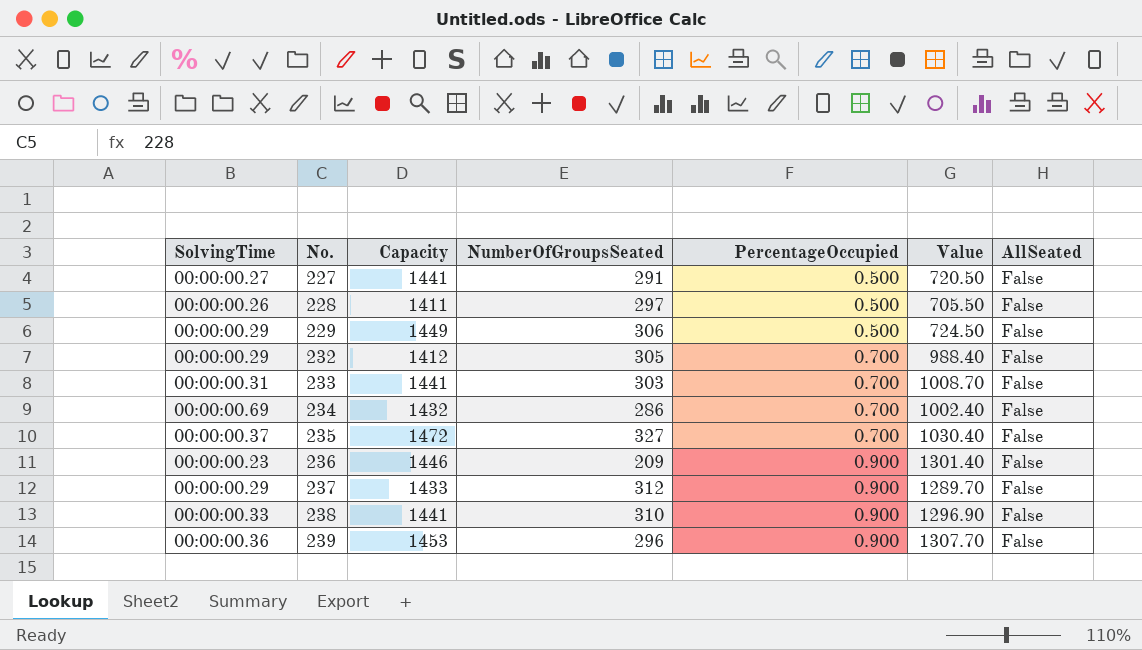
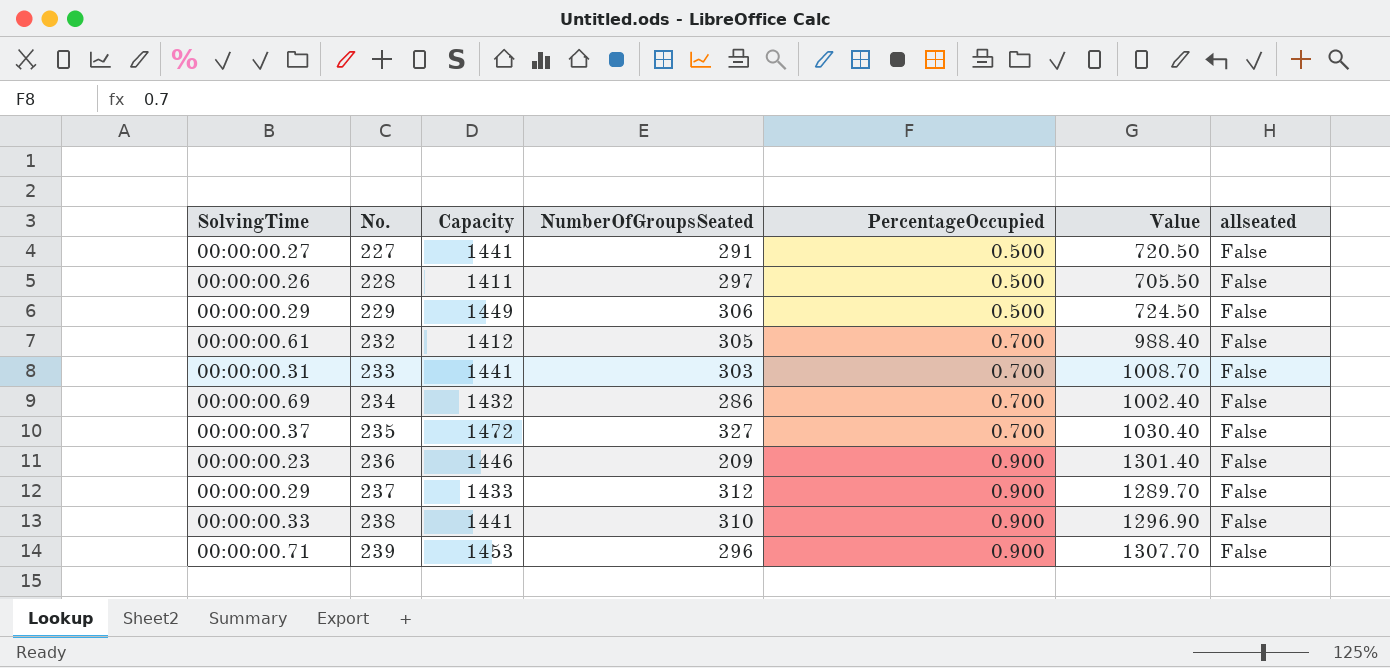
column name: AllSeated -> allseated
232 | SolvingTime: 00:00:00.29 -> 00:00:00.61
239 | SolvingTime: 00:00:00.36 -> 00:00:00.71

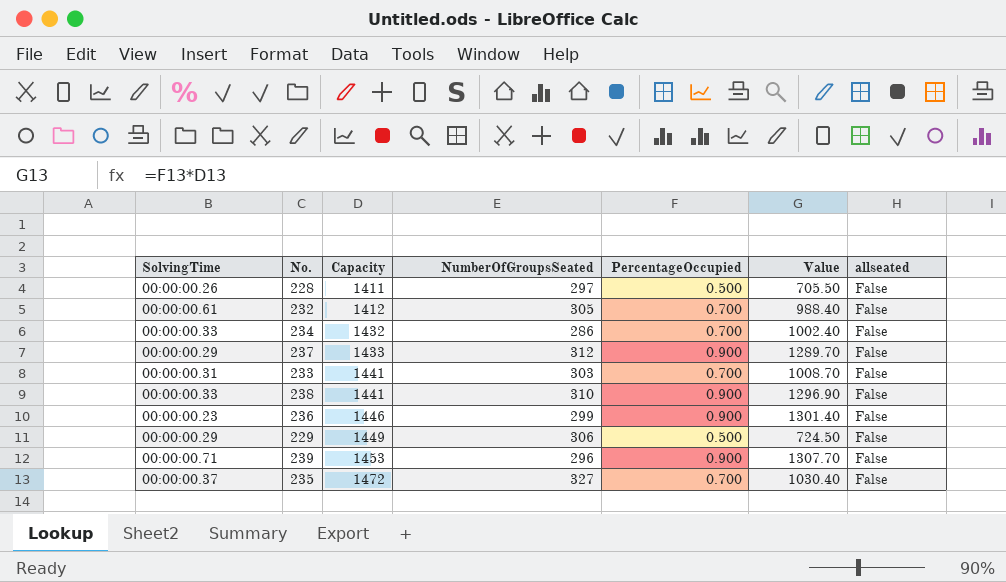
row order: No. ascending -> Capacity ascending
row 227: 00:00:00.27 | 1441 | 291 | 0.500 | 720.50 | False -> none
234 | SolvingTime: 00:00:00.69 -> 00:00:00.33
236 | NumberOfGroupsSeated: 209 -> 299

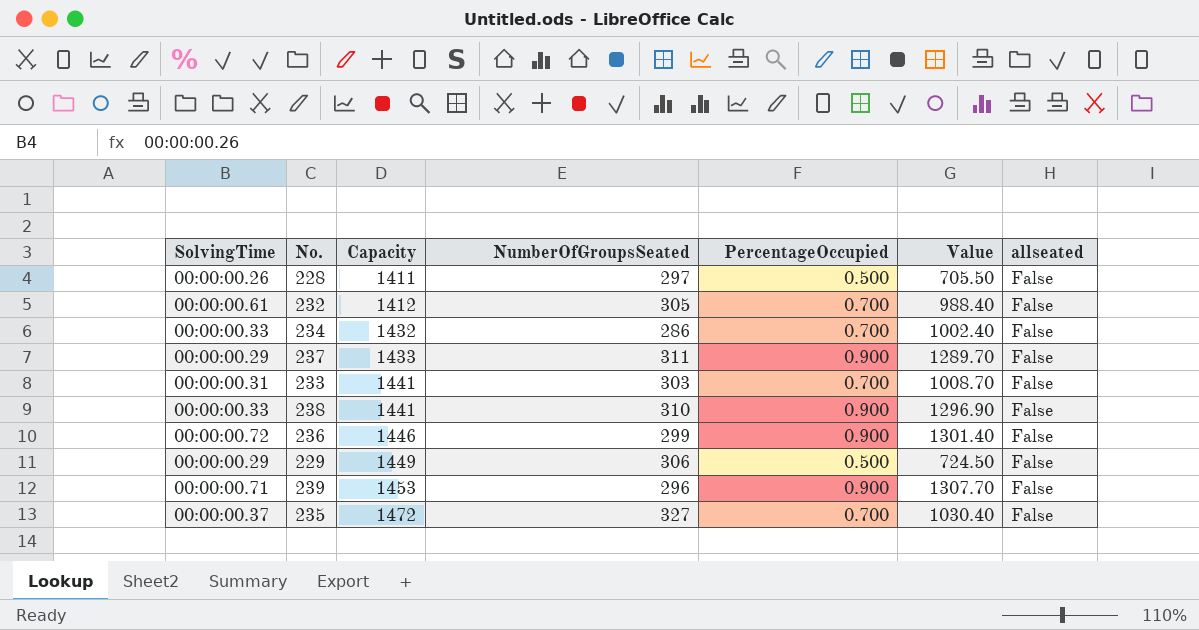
237 | NumberOfGroupsSeated: 312 -> 311
236 | SolvingTime: 00:00:00.23 -> 00:00:00.72

